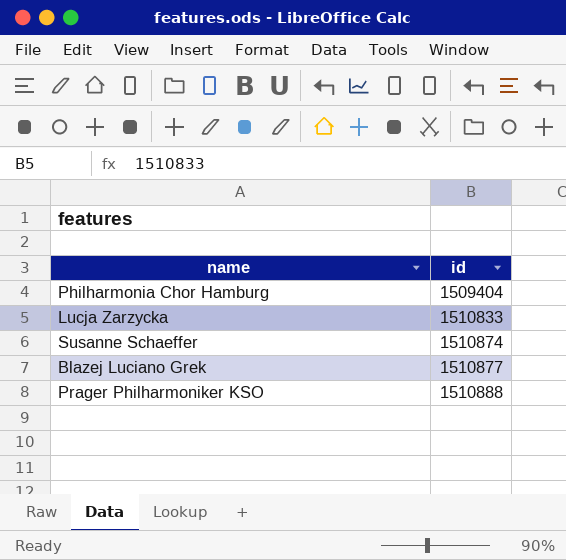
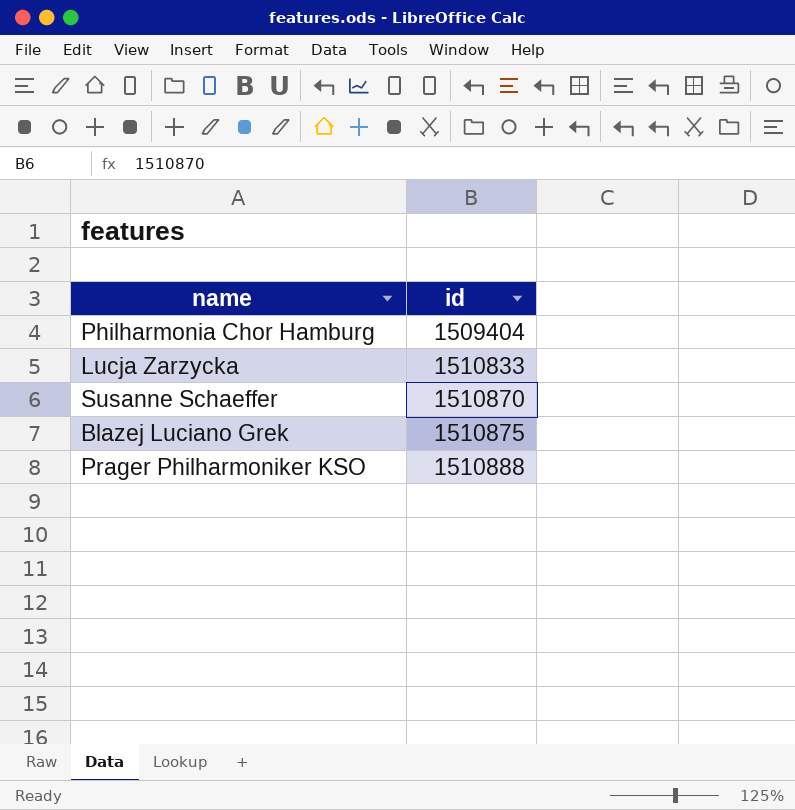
Susanne Schaeffer | id: 1510874 -> 1510870
Blazej Luciano Grek | id: 1510877 -> 1510875

